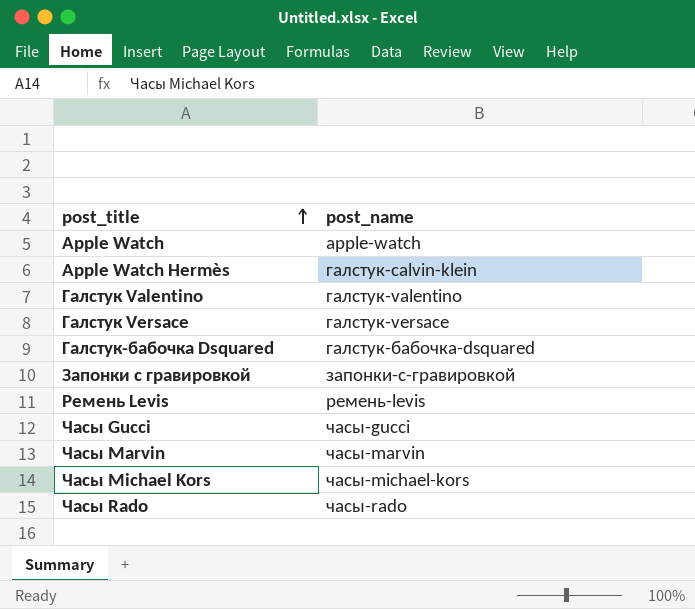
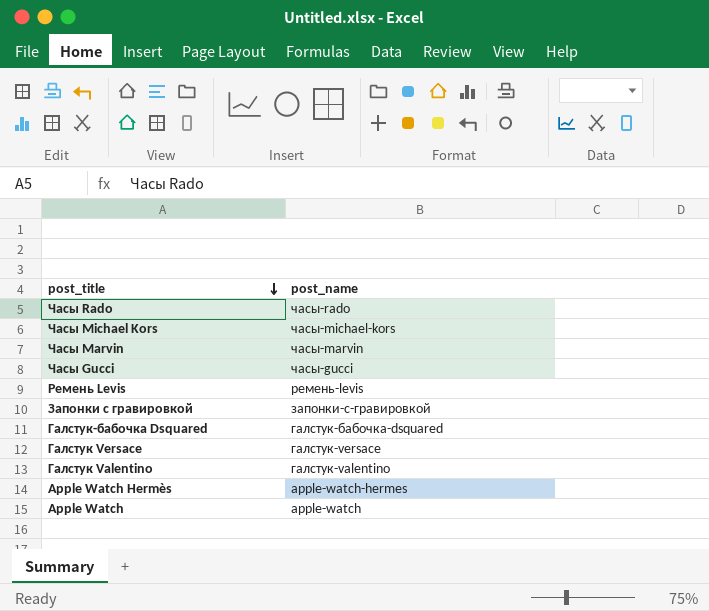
row order: post_title ascending -> post_title descending
Apple Watch Hermès | post_name: галстук-calvin-klein -> apple-watch-hermes

